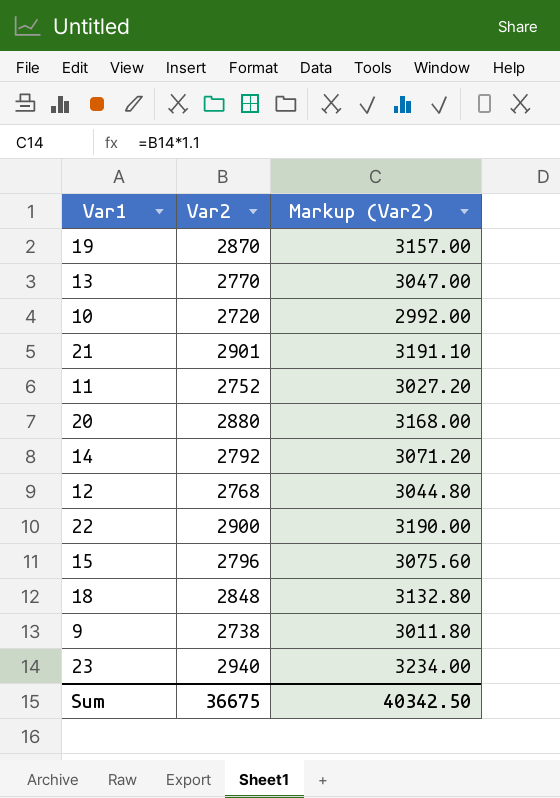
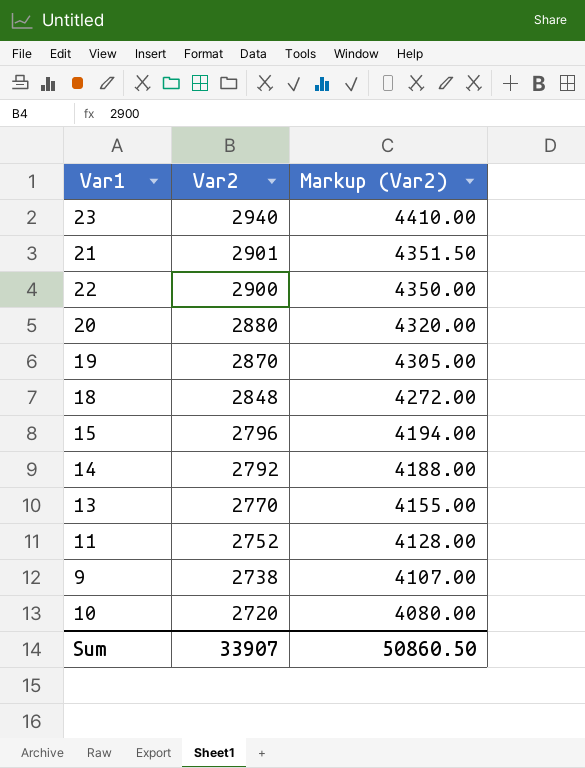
row order: none -> Var2 descending
column Markup (Var2) | formula: [Var2] * 1.1 -> [Var2] * 1.5
row 12: 2768 | 3044.80 -> none
Sum | Var2: 36675 -> 33907
Sum | Markup (Var2): 40342.50 -> 50860.50

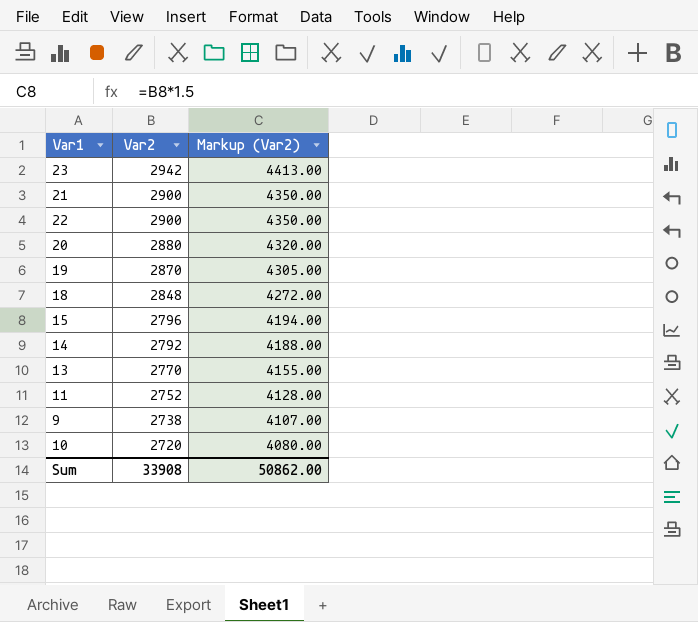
23 | Var2: 2940 -> 2942
23 | Markup (Var2): 4410.00 -> 4413.00
21 | Var2: 2901 -> 2900
21 | Markup (Var2): 4351.50 -> 4350.00
Sum | Var2: 33907 -> 33908
Sum | Markup (Var2): 50860.50 -> 50862.00

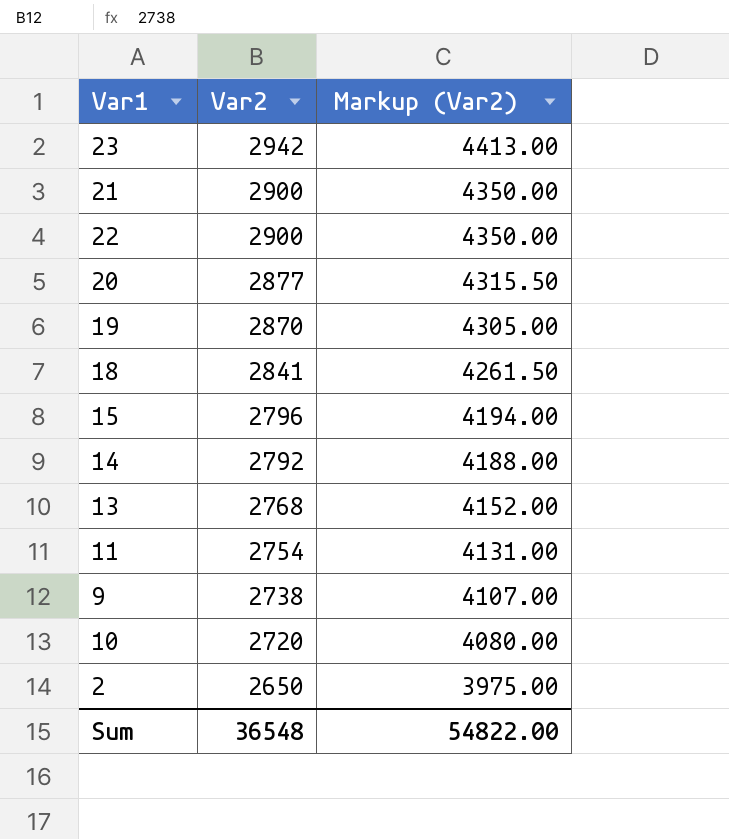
20 | Var2: 2880 -> 2877
20 | Markup (Var2): 4320.00 -> 4315.50
18 | Var2: 2848 -> 2841
18 | Markup (Var2): 4272.00 -> 4261.50
13 | Var2: 2770 -> 2768
13 | Markup (Var2): 4155.00 -> 4152.00
11 | Var2: 2752 -> 2754
11 | Markup (Var2): 4128.00 -> 4131.00
row 2: none -> 2650 | 3975.00
Sum | Var2: 33908 -> 36548
Sum | Markup (Var2): 50862.00 -> 54822.00

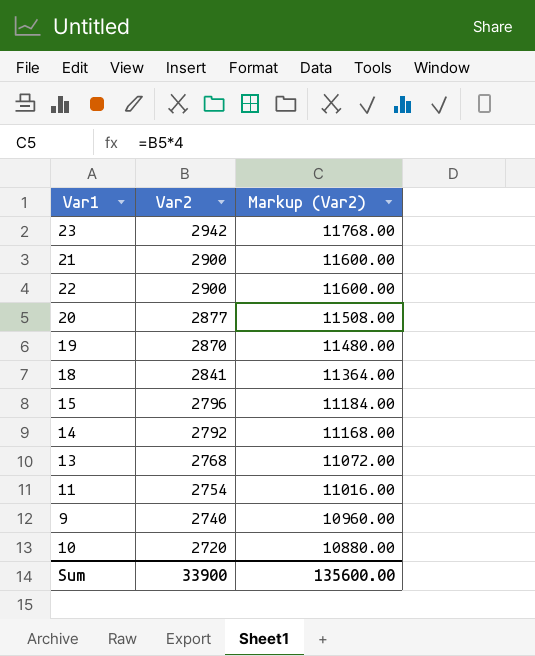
column Markup (Var2) | formula: [Var2] * 1.5 -> [Var2] * 4
row 2: 2650 | 3975.00 -> none
9 | Var2: 2738 -> 2740
Sum | Var2: 36548 -> 33900
Sum | Markup (Var2): 54822.00 -> 135600.00

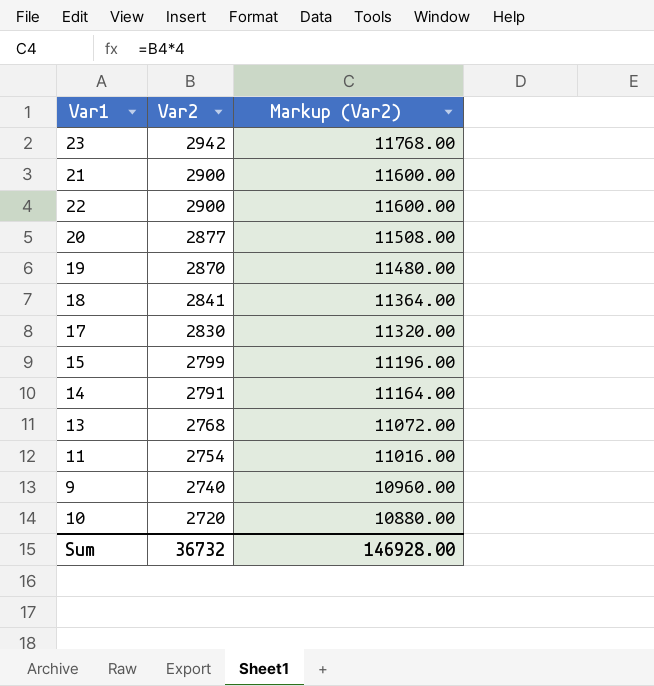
row 17: none -> 2830 | 11320.00
15 | Var2: 2796 -> 2799
15 | Markup (Var2): 11184.00 -> 11196.00
14 | Var2: 2792 -> 2791
14 | Markup (Var2): 11168.00 -> 11164.00
Sum | Var2: 33900 -> 36732
Sum | Markup (Var2): 135600.00 -> 146928.00

